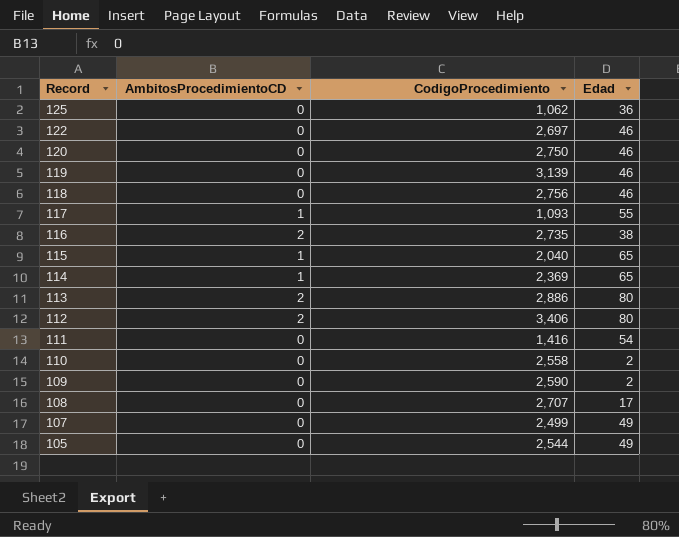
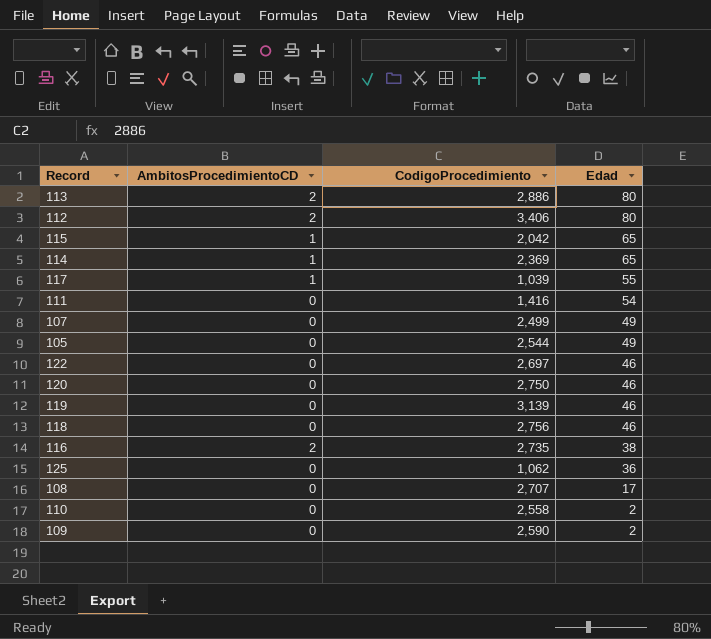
row order: Record descending -> Edad descending
115 | CodigoProcedimiento: 2,040 -> 2,042
117 | CodigoProcedimiento: 1,093 -> 1,039

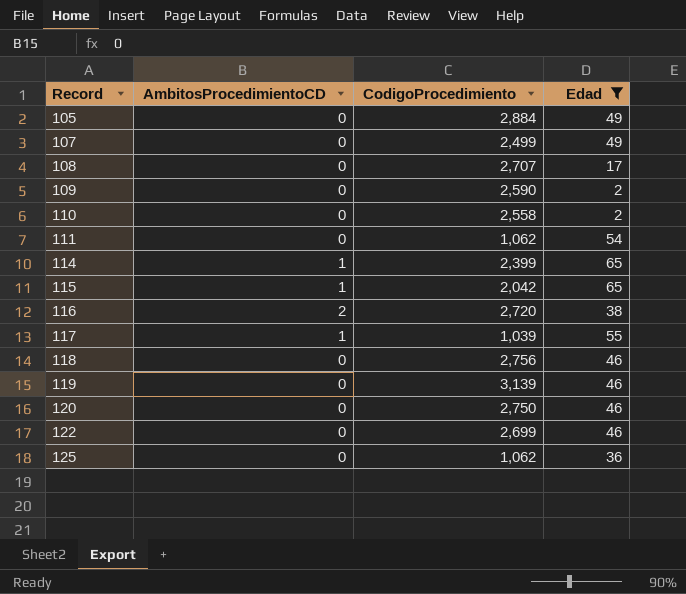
filter: none -> Edad != 80
row order: Edad descending -> Record ascending
105 | CodigoProcedimiento: 2,544 -> 2,884
111 | CodigoProcedimiento: 1,416 -> 1,062
114 | CodigoProcedimiento: 2,369 -> 2,399
116 | CodigoProcedimiento: 2,735 -> 2,720
122 | CodigoProcedimiento: 2,697 -> 2,699

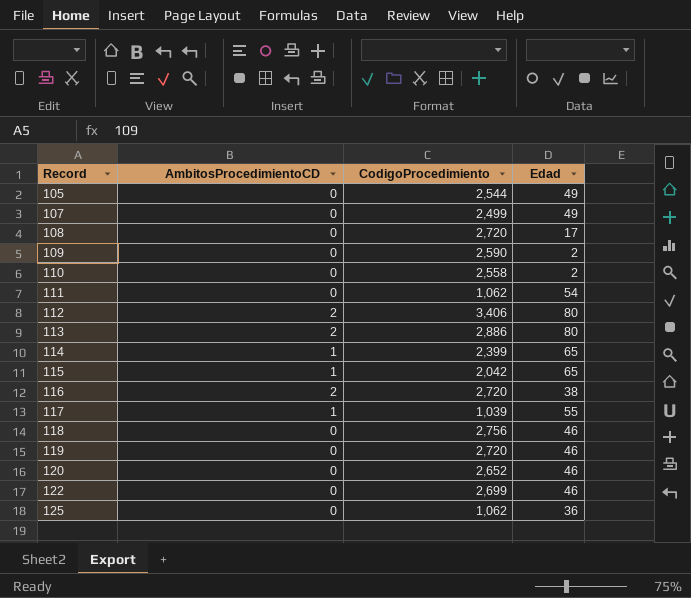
filter: Edad != 80 -> none
105 | CodigoProcedimiento: 2,884 -> 2,544
108 | CodigoProcedimiento: 2,707 -> 2,720
119 | CodigoProcedimiento: 3,139 -> 2,720
120 | CodigoProcedimiento: 2,750 -> 2,652

